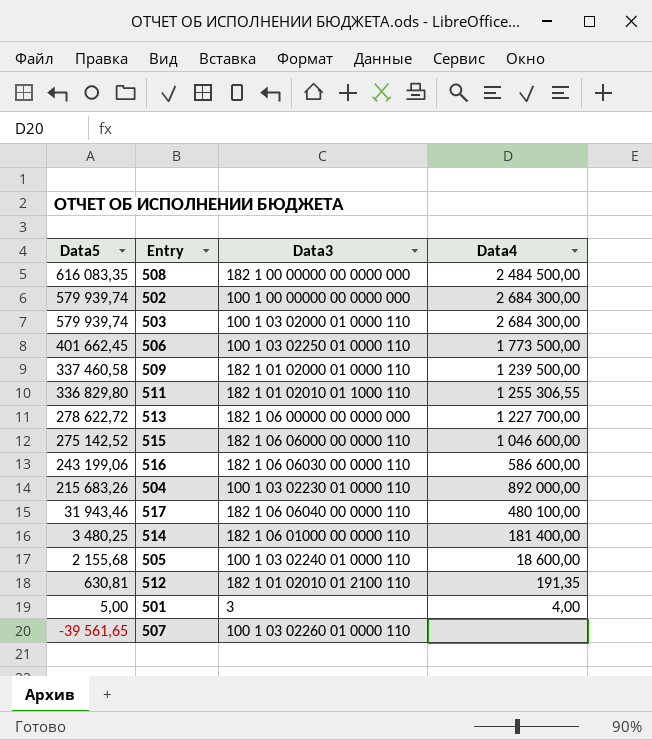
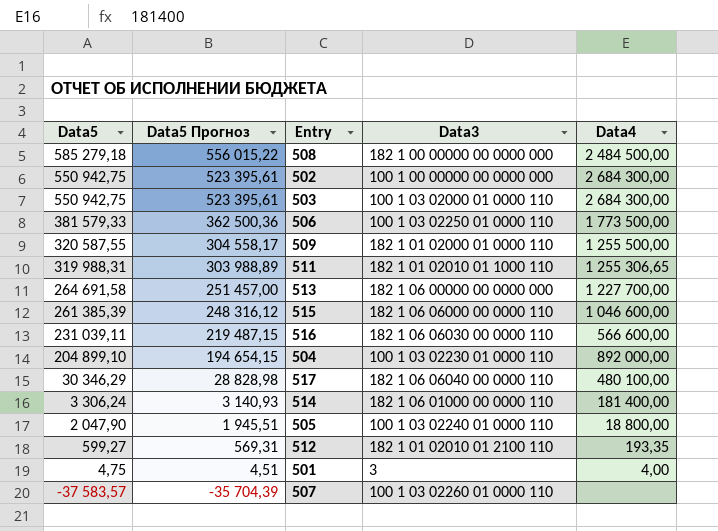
column Data5 Прогноз | formula: none -> [Data5] * 0,95
508 | Data5: 616 083,35 -> 585 279,18
502 | Data5: 579 939,74 -> 550 942,75
503 | Data5: 579 939,74 -> 550 942,75
506 | Data5: 401 662,45 -> 381 579,33
509 | Data5: 337 460,58 -> 320 587,55
509 | Data4: 1 239 500,00 -> 1 255 500,00
511 | Data5: 336 829,80 -> 319 988,31
511 | Data4: 1 255 306,55 -> 1 255 306,65
513 | Data5: 278 622,72 -> 264 691,58
515 | Data5: 275 142,52 -> 261 385,39
516 | Data5: 243 199,06 -> 231 039,11
516 | Data4: 586 600,00 -> 566 600,00
504 | Data5: 215 683,26 -> 204 899,10
517 | Data5: 31 943,46 -> 30 346,29
514 | Data5: 3 480,25 -> 3 306,24
505 | Data5: 2 155,68 -> 2 047,90
505 | Data4: 18 600,00 -> 18 800,00
512 | Data5: 630,81 -> 599,27
512 | Data4: 191,35 -> 193,35
501 | Data5: 5,00 -> 4,75
507 | Data5: -39 561,65 -> -37 583,57

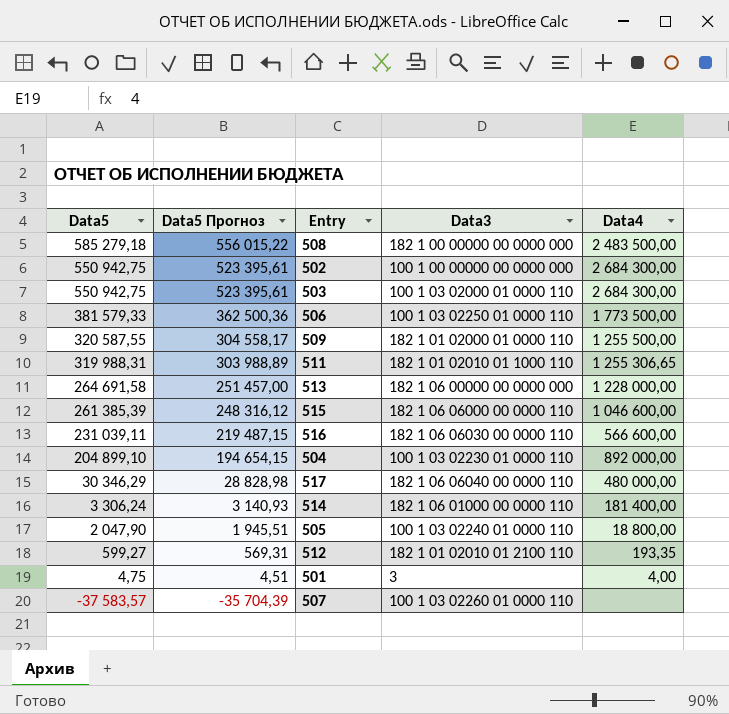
508 | Data4: 2 484 500,00 -> 2 483 500,00
513 | Data4: 1 227 700,00 -> 1 228 000,00
517 | Data4: 480 100,00 -> 480 000,00

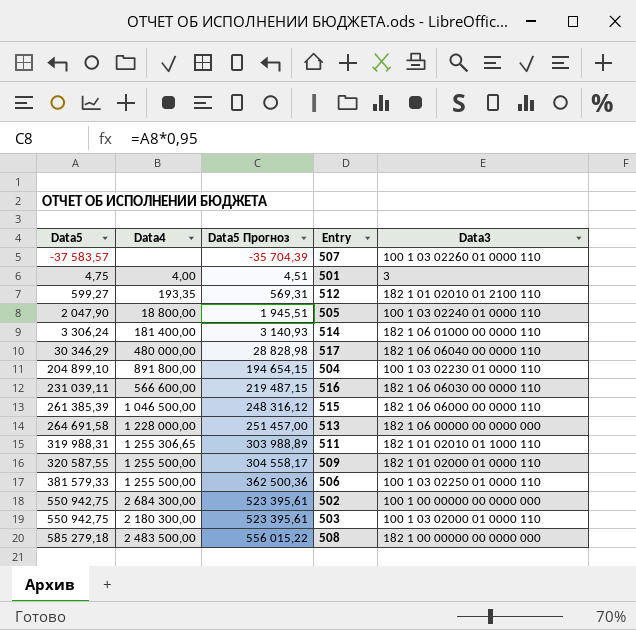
row order: Data5 descending -> Data5 ascending
column Data4 | position: 5 -> 2
504 | Data4: 892 000,00 -> 891 800,00
515 | Data4: 1 046 600,00 -> 1 046 500,00
506 | Data4: 1 773 500,00 -> 1 255 500,00
503 | Data4: 2 684 300,00 -> 2 180 300,00

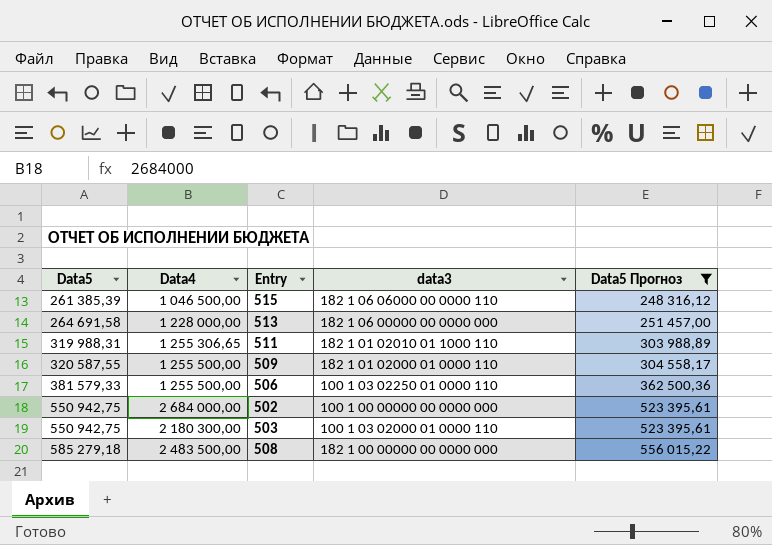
filter: none -> Data5 Прогноз >= 248 316,12
column name: Data3 -> data3
column Data5 Прогноз | position: 3 -> 5
502 | Data4: 2 684 300,00 -> 2 684 000,00

